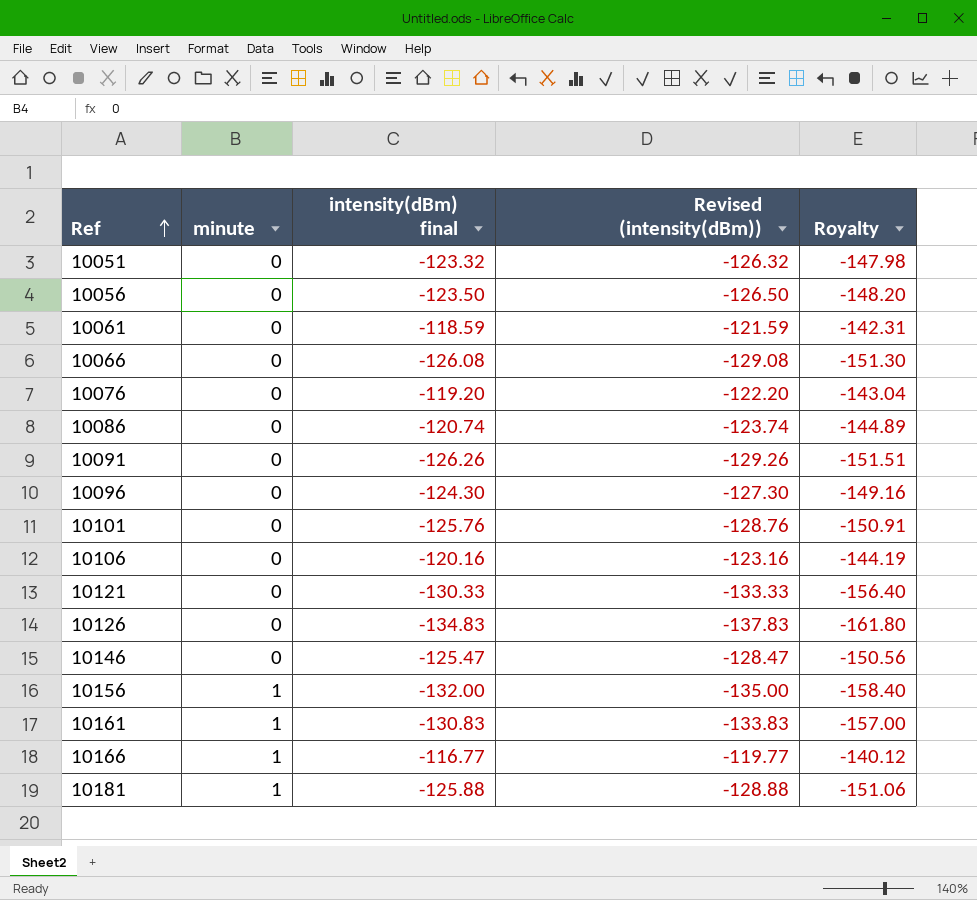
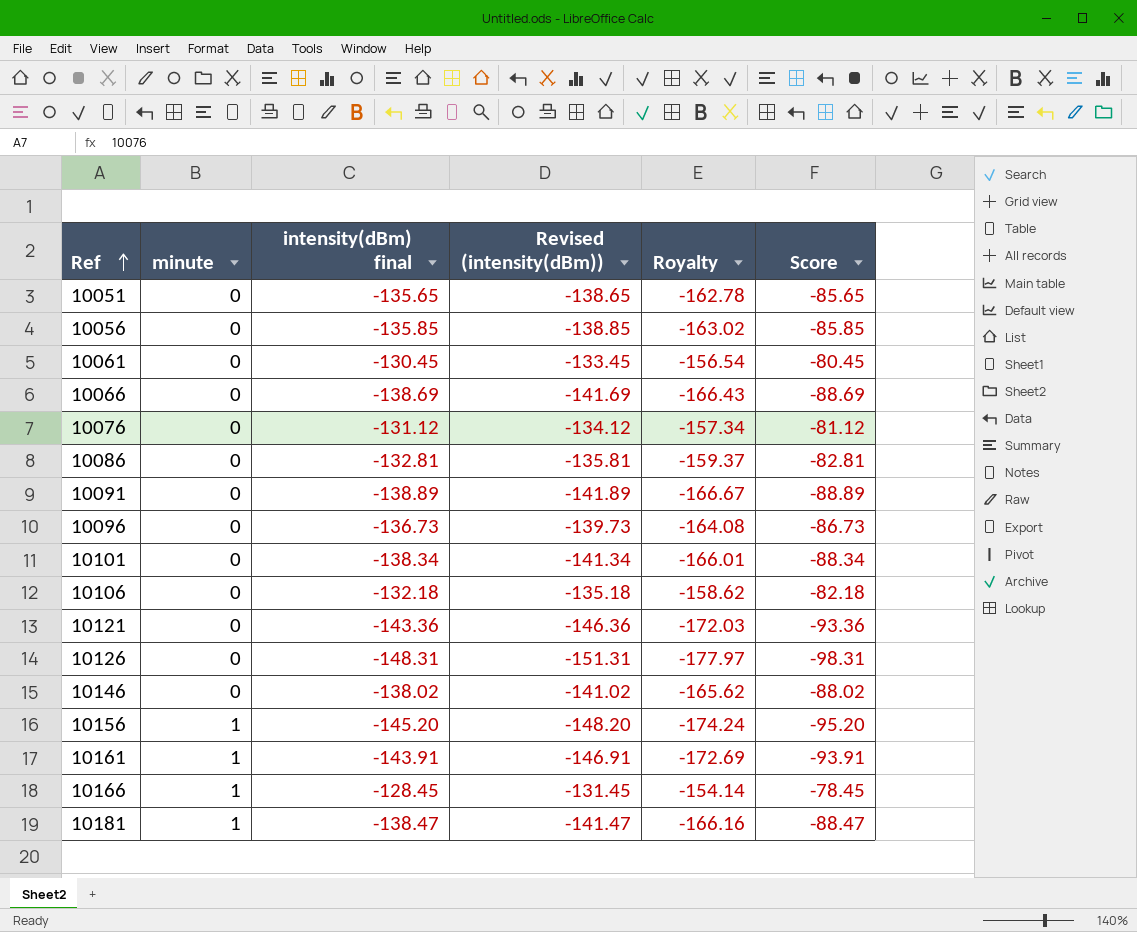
column Score | formula: none -> [intensity(dBm) final] + 50
10051 | intensity(dBm) final: -123.32 -> -135.65
10051 | Revised (intensity(dBm)): -126.32 -> -138.65
10051 | Royalty: -147.98 -> -162.78
10056 | intensity(dBm) final: -123.50 -> -135.85
10056 | Revised (intensity(dBm)): -126.50 -> -138.85
10056 | Royalty: -148.20 -> -163.02
10061 | intensity(dBm) final: -118.59 -> -130.45
10061 | Revised (intensity(dBm)): -121.59 -> -133.45
10061 | Royalty: -142.31 -> -156.54
10066 | intensity(dBm) final: -126.08 -> -138.69
10066 | Revised (intensity(dBm)): -129.08 -> -141.69
10066 | Royalty: -151.30 -> -166.43
10076 | intensity(dBm) final: -119.20 -> -131.12
10076 | Revised (intensity(dBm)): -122.20 -> -134.12
10076 | Royalty: -143.04 -> -157.34
10086 | intensity(dBm) final: -120.74 -> -132.81
10086 | Revised (intensity(dBm)): -123.74 -> -135.81
10086 | Royalty: -144.89 -> -159.37
10091 | intensity(dBm) final: -126.26 -> -138.89
10091 | Revised (intensity(dBm)): -129.26 -> -141.89
10091 | Royalty: -151.51 -> -166.67
10096 | intensity(dBm) final: -124.30 -> -136.73
10096 | Revised (intensity(dBm)): -127.30 -> -139.73
10096 | Royalty: -149.16 -> -164.08
10101 | intensity(dBm) final: -125.76 -> -138.34
10101 | Revised (intensity(dBm)): -128.76 -> -141.34
10101 | Royalty: -150.91 -> -166.01
10106 | intensity(dBm) final: -120.16 -> -132.18
10106 | Revised (intensity(dBm)): -123.16 -> -135.18
10106 | Royalty: -144.19 -> -158.62
10121 | intensity(dBm) final: -130.33 -> -143.36
10121 | Revised (intensity(dBm)): -133.33 -> -146.36
10121 | Royalty: -156.40 -> -172.03
10126 | intensity(dBm) final: -134.83 -> -148.31
10126 | Revised (intensity(dBm)): -137.83 -> -151.31
10126 | Royalty: -161.80 -> -177.97
10146 | intensity(dBm) final: -125.47 -> -138.02
10146 | Revised (intensity(dBm)): -128.47 -> -141.02
10146 | Royalty: -150.56 -> -165.62
10156 | intensity(dBm) final: -132.00 -> -145.20
10156 | Revised (intensity(dBm)): -135.00 -> -148.20
10156 | Royalty: -158.40 -> -174.24
10161 | intensity(dBm) final: -130.83 -> -143.91
10161 | Revised (intensity(dBm)): -133.83 -> -146.91
10161 | Royalty: -157.00 -> -172.69
10166 | intensity(dBm) final: -116.77 -> -128.45
10166 | Revised (intensity(dBm)): -119.77 -> -131.45
10166 | Royalty: -140.12 -> -154.14
10181 | intensity(dBm) final: -125.88 -> -138.47
10181 | Revised (intensity(dBm)): -128.88 -> -141.47
10181 | Royalty: -151.06 -> -166.16

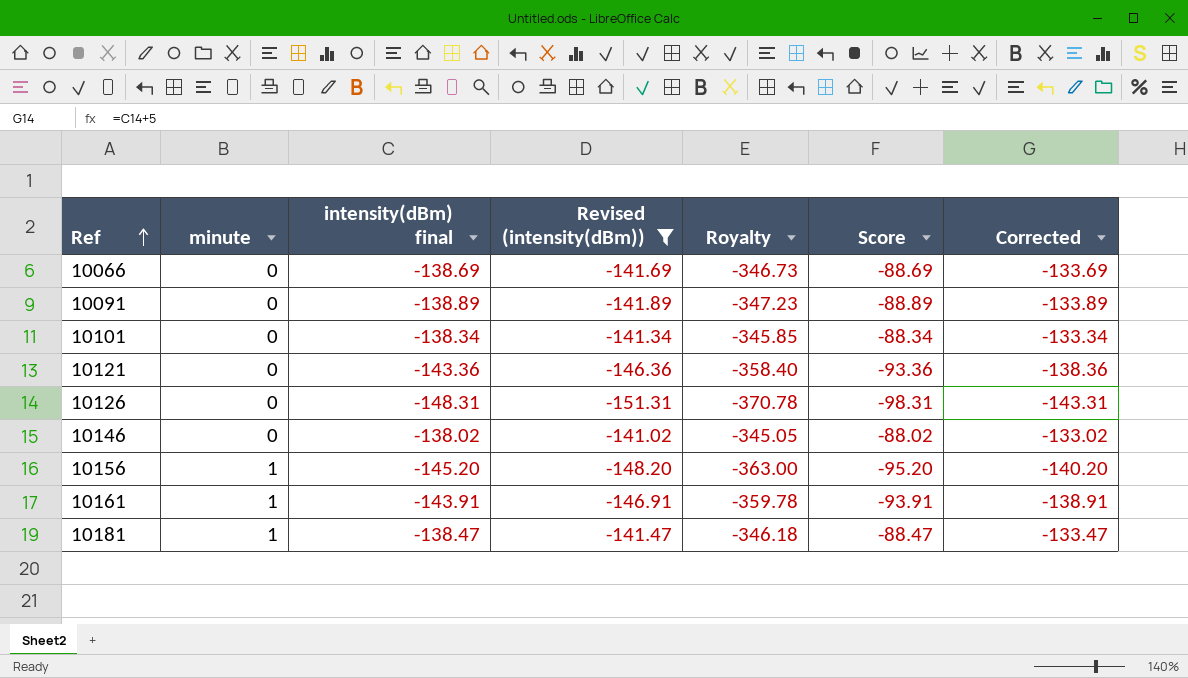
filter: none -> Revised (intensity(dBm)) <= -141.02
column Royalty | formula: [intensity(dBm) final] * 1.2 -> [intensity(dBm) final] * 2.5
column Corrected | formula: none -> [intensity(dBm) final] + 5

